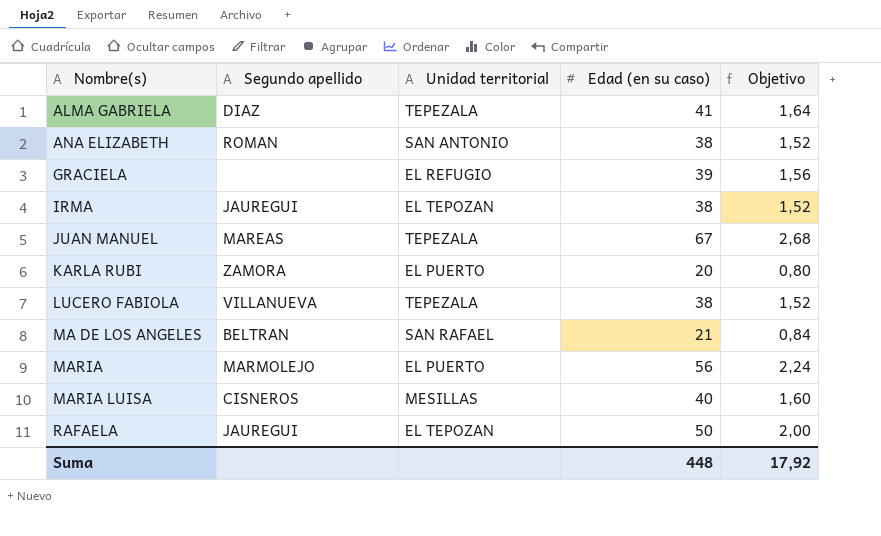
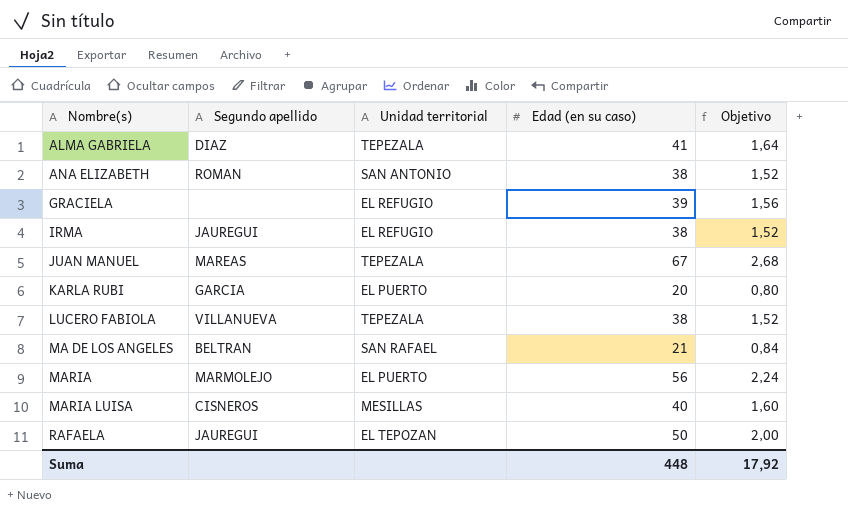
IRMA | Unidad territorial: EL TEPOZAN -> EL REFUGIO
KARLA RUBI | Segundo apellido: ZAMORA -> GARCIA

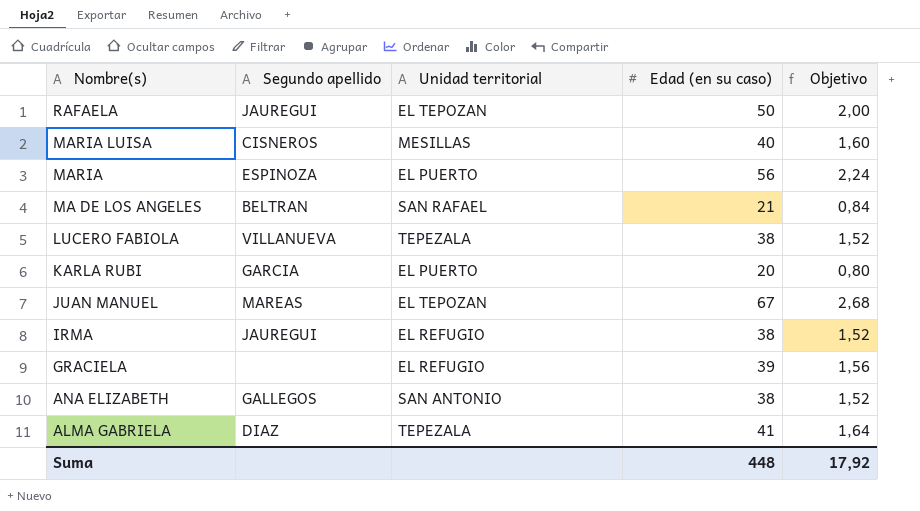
row order: Nombre(s) ascending -> Nombre(s) descending
MARIA | Segundo apellido: MARMOLEJO -> ESPINOZA
JUAN MANUEL | Unidad territorial: TEPEZALA -> EL TEPOZAN
ANA ELIZABETH | Segundo apellido: ROMAN -> GALLEGOS

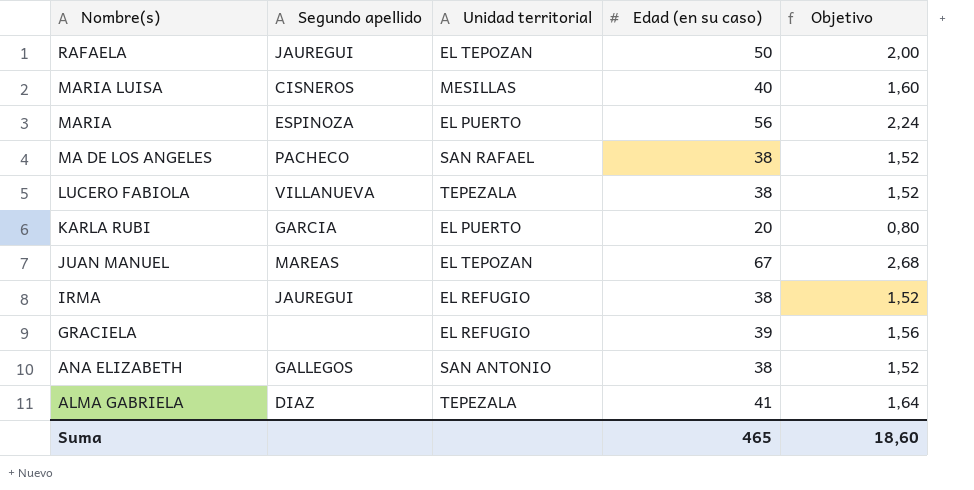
MA DE LOS ANGELES | Segundo apellido: BELTRAN -> PACHECO
MA DE LOS ANGELES | Edad (en su caso): 21 -> 38
MA DE LOS ANGELES | Objetivo: 0,84 -> 1,52
Suma | Edad (en su caso): 448 -> 465
Suma | Objetivo: 17,92 -> 18,60

